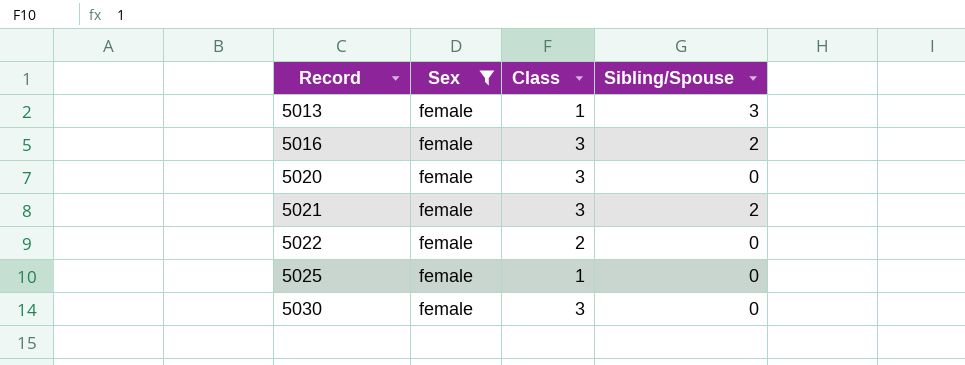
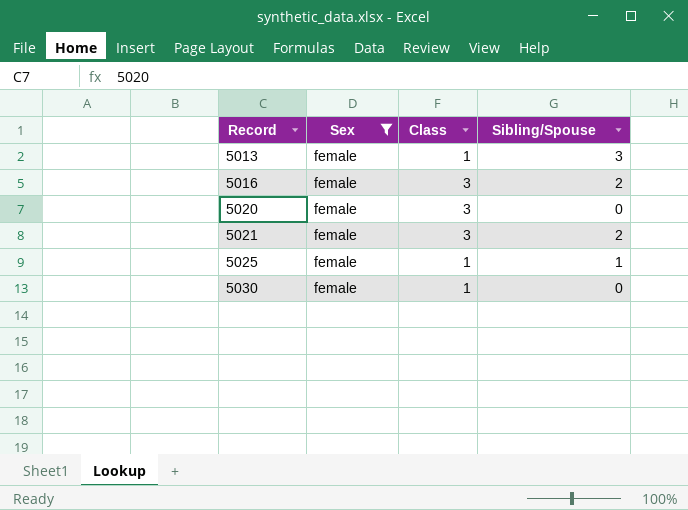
row 5022: female | 2 | 0 -> none
5025 | Sibling/Spouse: 0 -> 1
5030 | Class: 3 -> 1

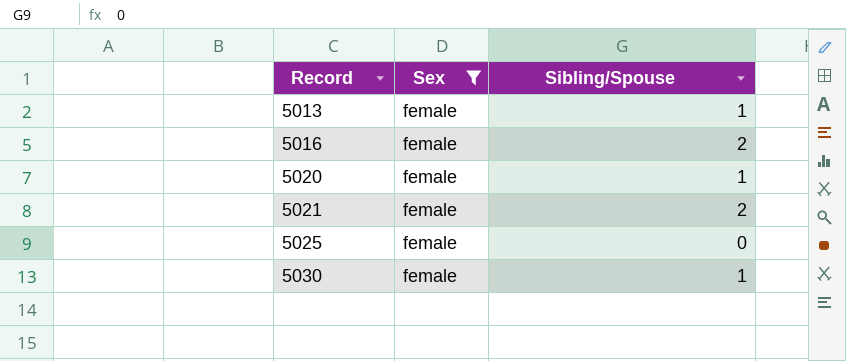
column Class | position: 3 -> none
5013 | Sibling/Spouse: 3 -> 1
5020 | Sibling/Spouse: 0 -> 1
5025 | Sibling/Spouse: 1 -> 0
5030 | Sibling/Spouse: 0 -> 1

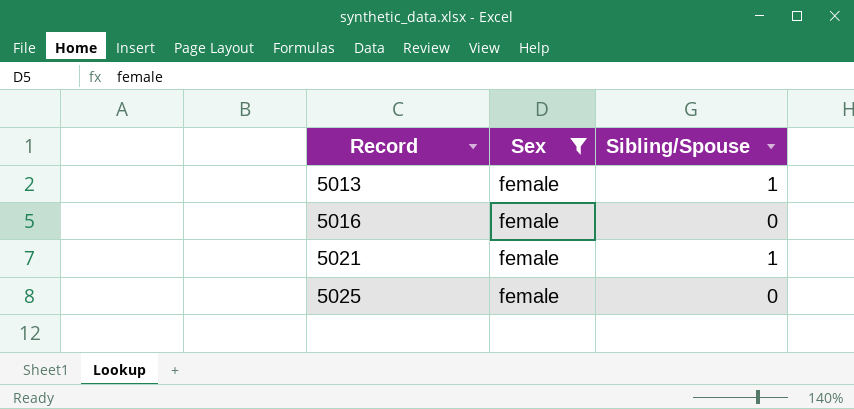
row 5020: female | 1 -> none
row 5030: female | 1 -> none
5016 | Sibling/Spouse: 2 -> 0
5021 | Sibling/Spouse: 2 -> 1

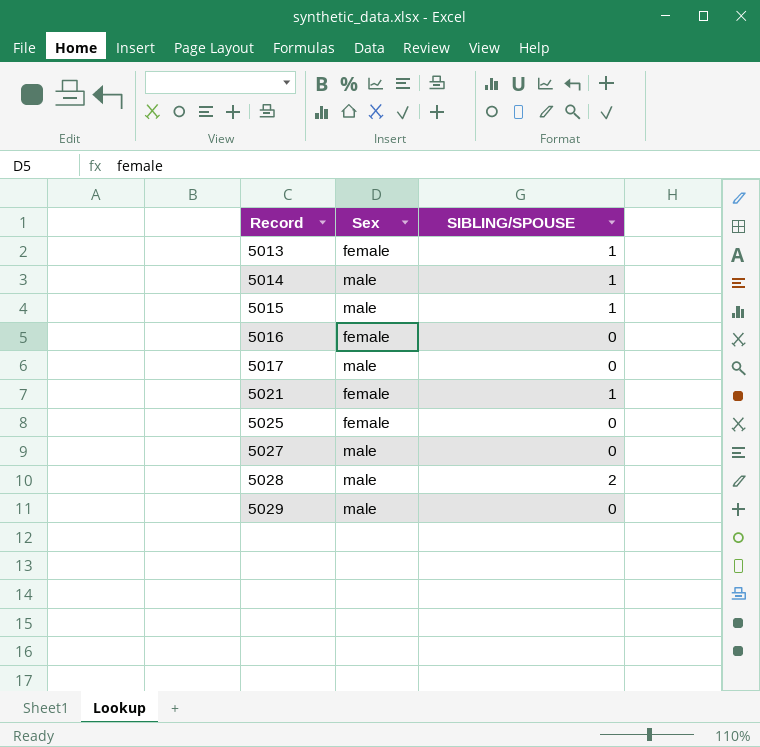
filter: Sex = female -> none
column name: Sibling/Spouse -> SIBLING/SPOUSE

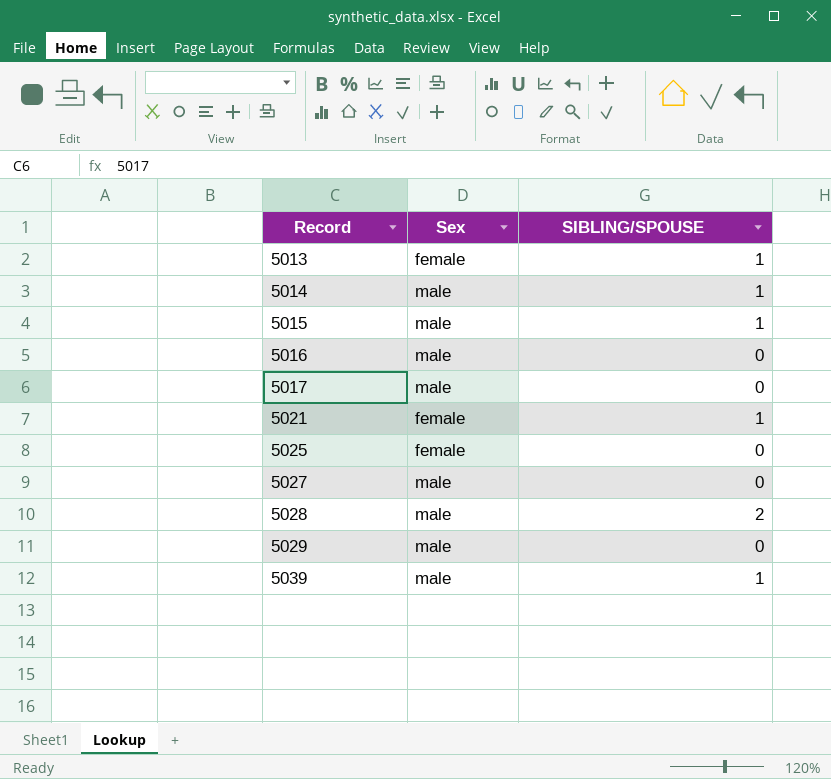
5016 | Sex: female -> male
row 5039: none -> male | 1

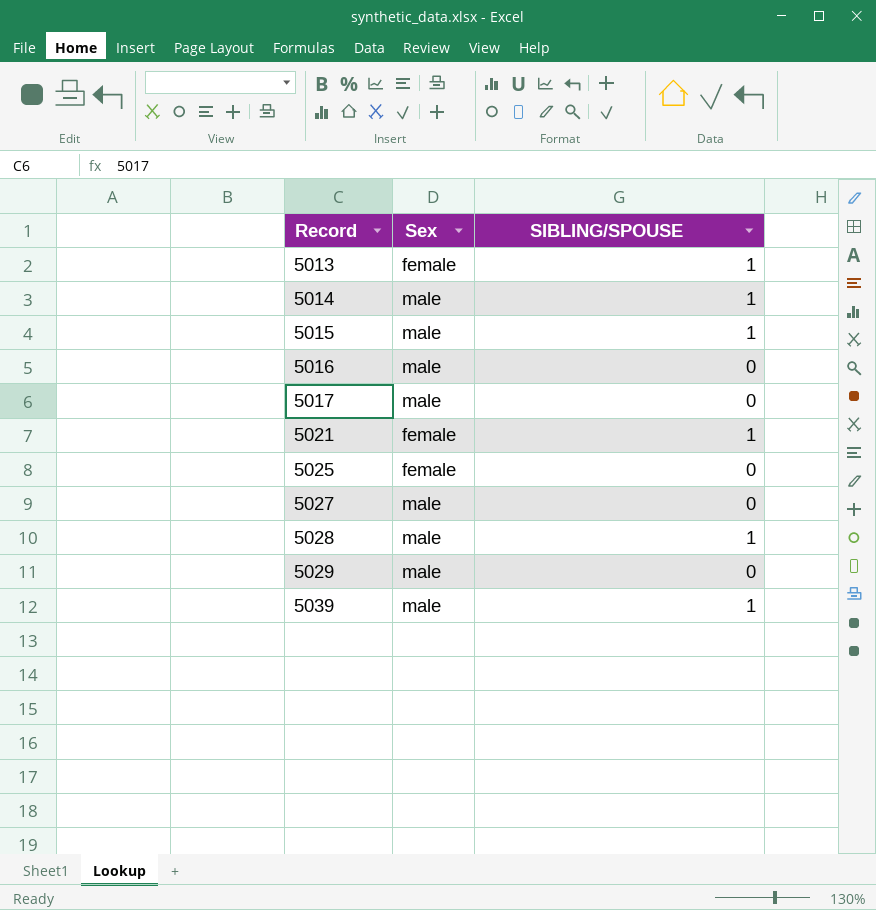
5028 | SIBLING/SPOUSE: 2 -> 1

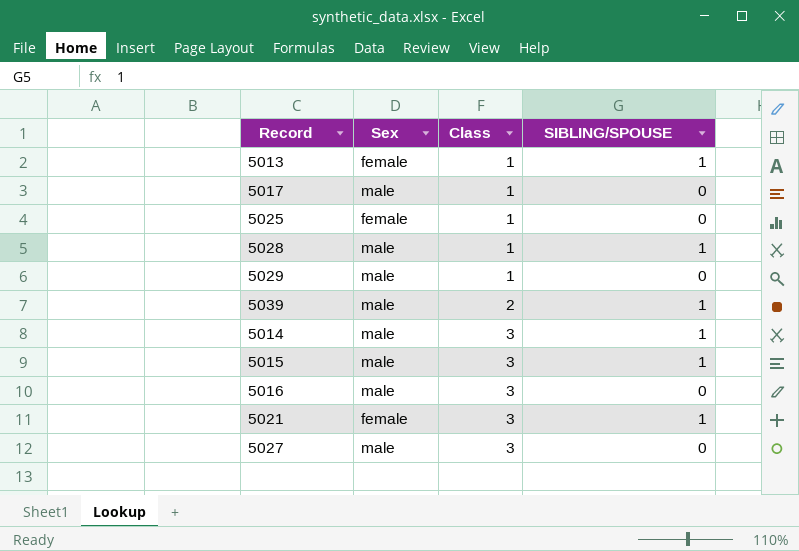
row order: Record ascending -> Class ascending
column Class | position: none -> 3

